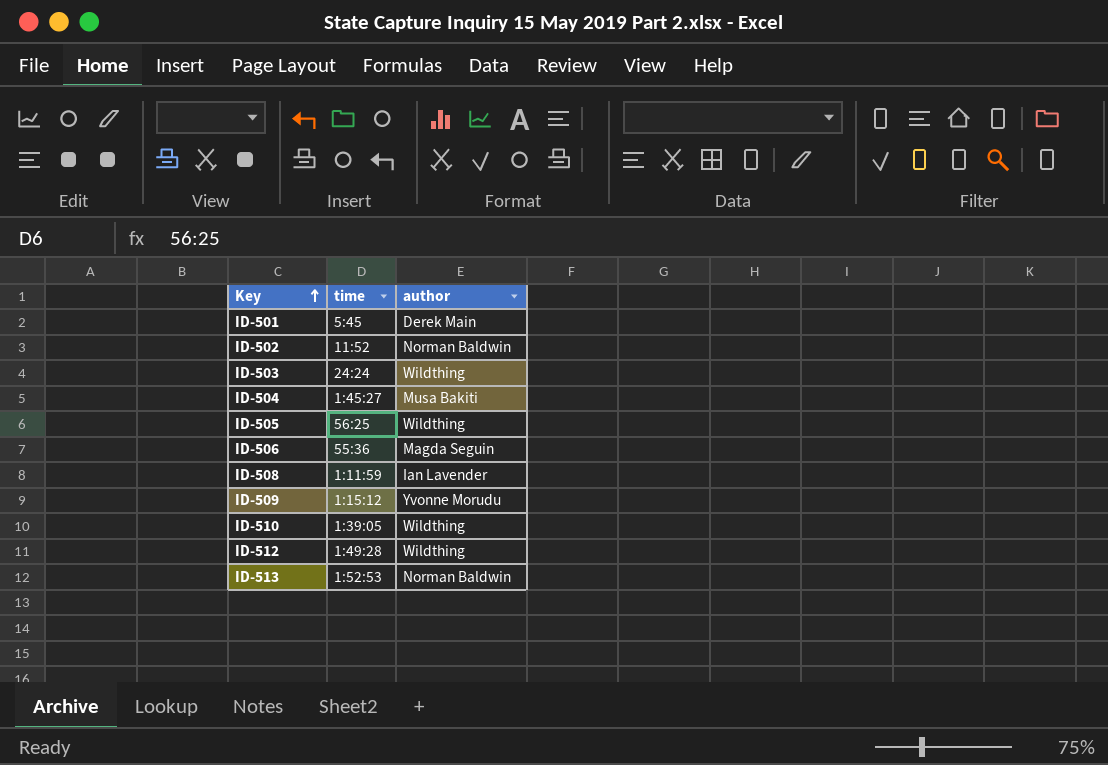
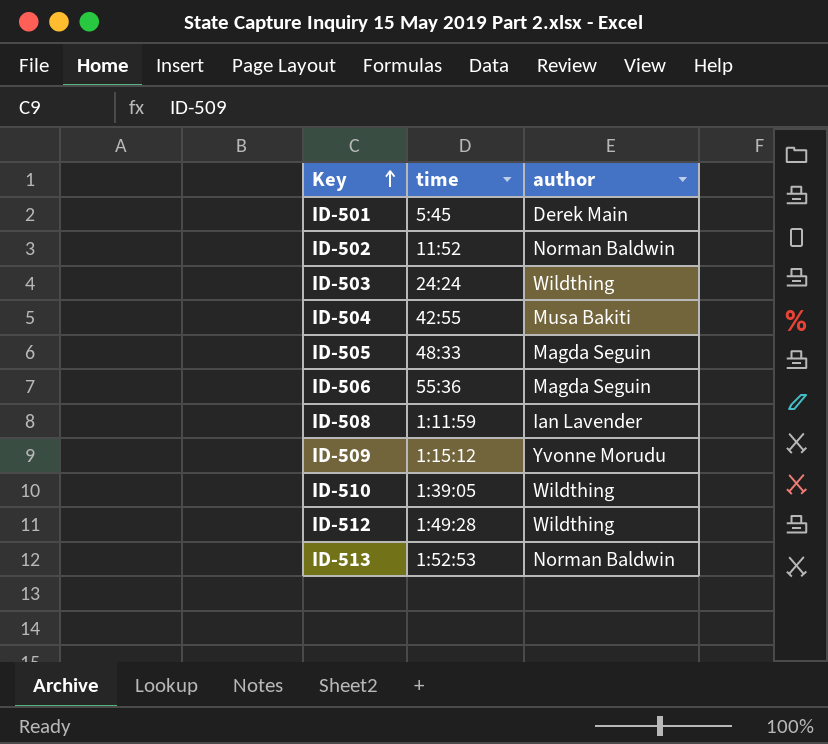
ID-504 | time: 1:45:27 -> 42:55
ID-505 | time: 56:25 -> 48:33
ID-505 | author: Wildthing -> Magda Seguin

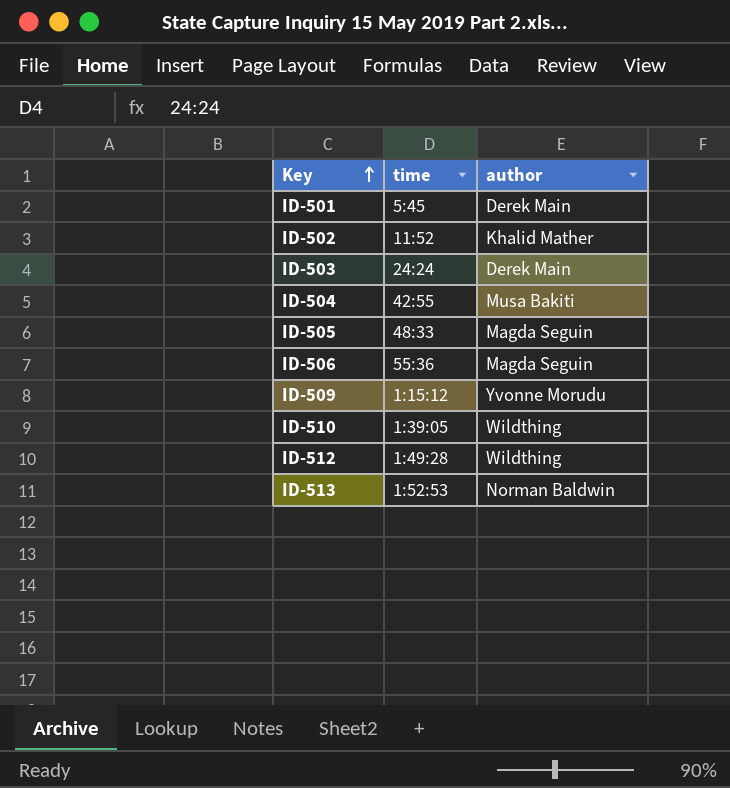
row ID-508: 1:11:59 | Ian Lavender -> none
ID-502 | author: Norman Baldwin -> Khalid Mather
ID-503 | author: Wildthing -> Derek Main

